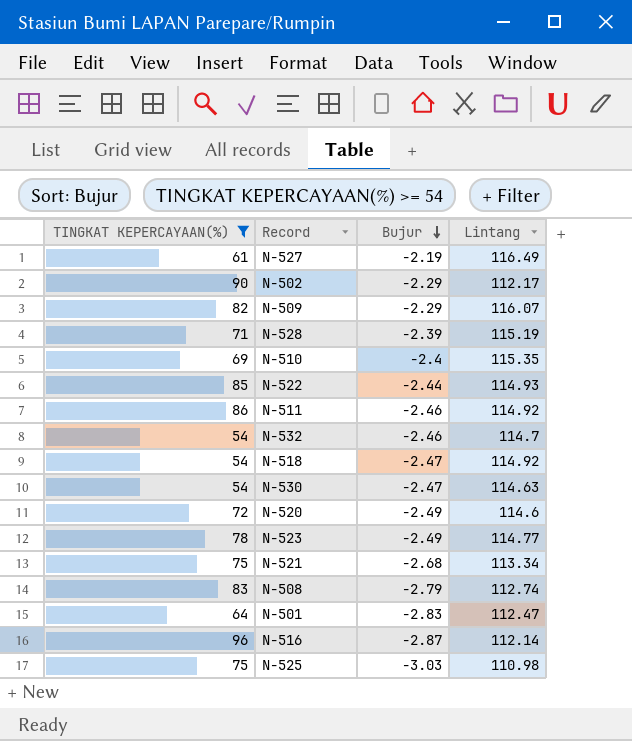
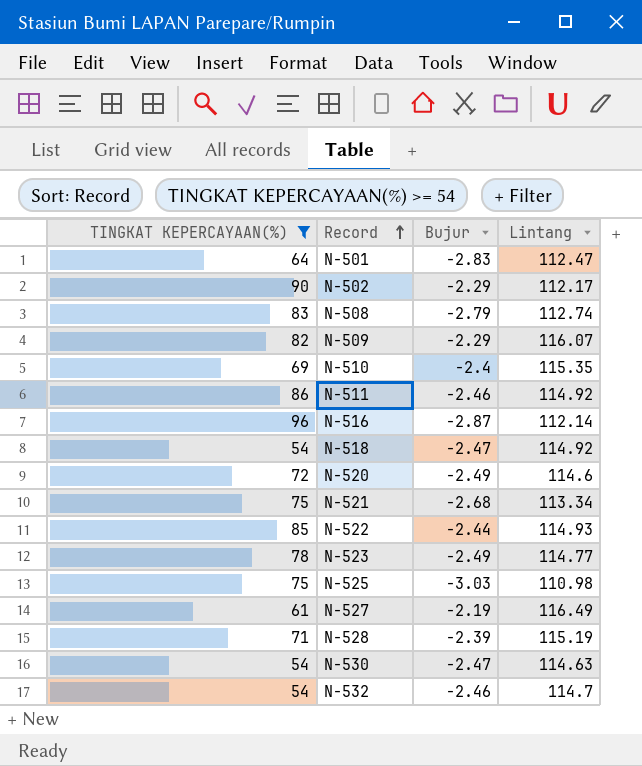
row order: Bujur descending -> Record ascending

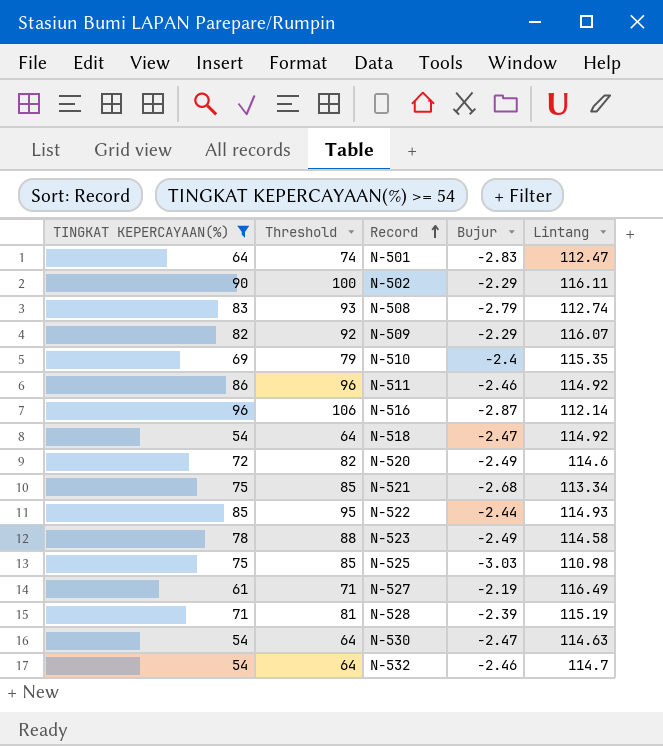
column Threshold | formula: none -> [TINGKAT KEPERCAYAAN(%)] + 10
N-502 | Lintang: 112.17 -> 116.11
N-523 | Lintang: 114.77 -> 114.58

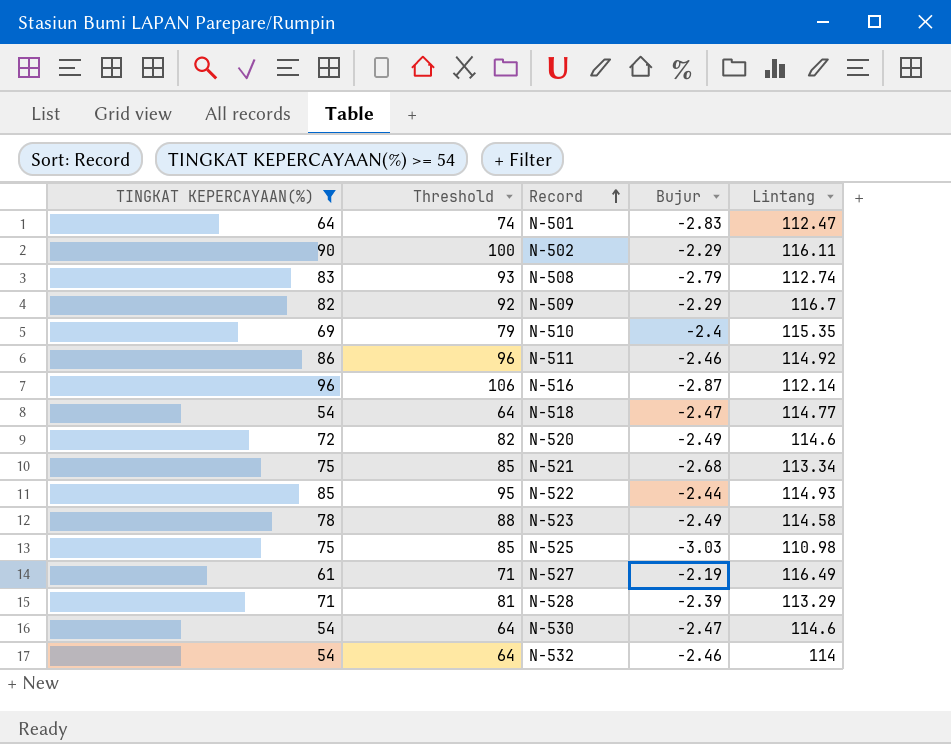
N-509 | Lintang: 116.07 -> 116.7
N-518 | Lintang: 114.92 -> 114.77
N-528 | Lintang: 115.19 -> 113.29
N-530 | Lintang: 114.63 -> 114.6
N-532 | Lintang: 114.7 -> 114

